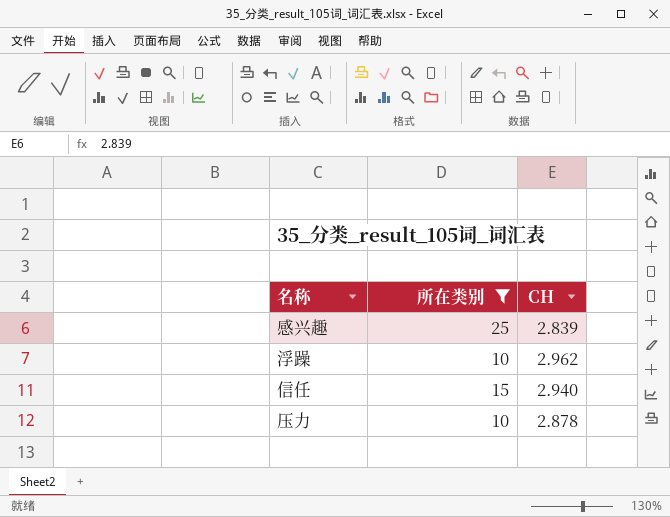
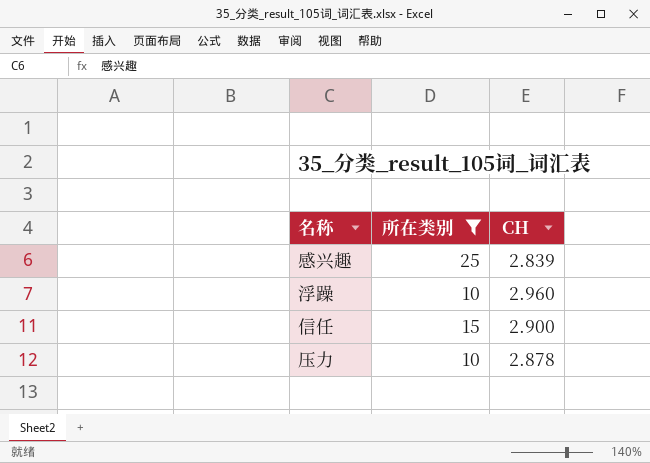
浮躁 | CH: 2.962 -> 2.960
信任 | CH: 2.940 -> 2.900

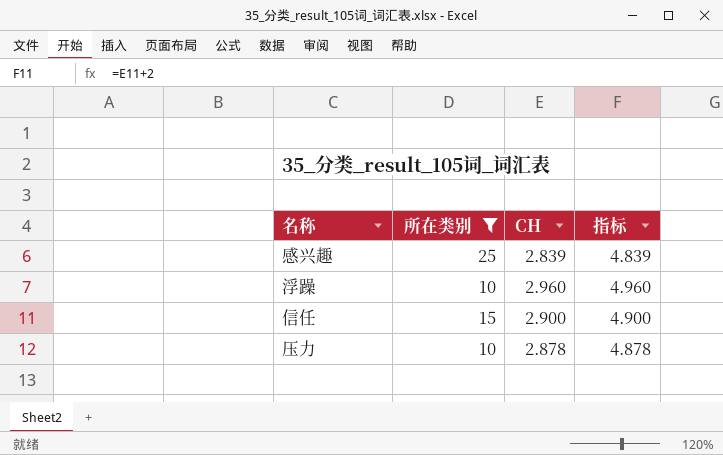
column 指标 | formula: none -> [CH] + 2

